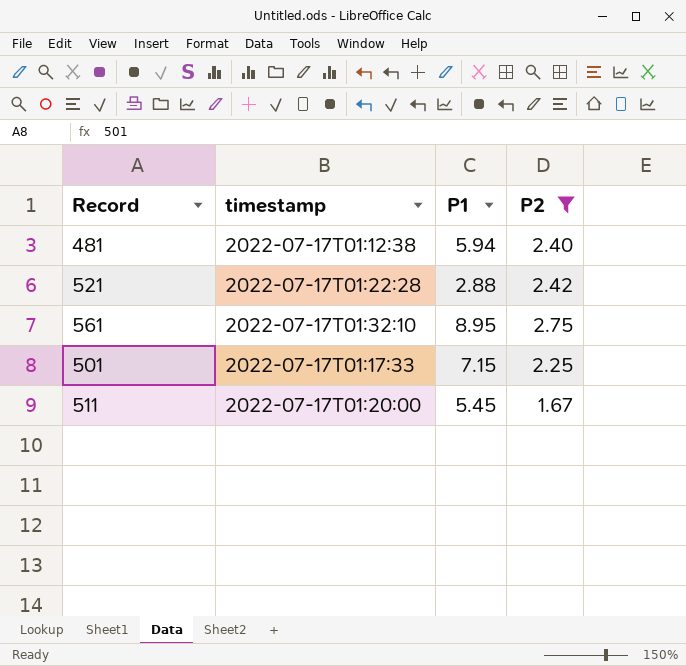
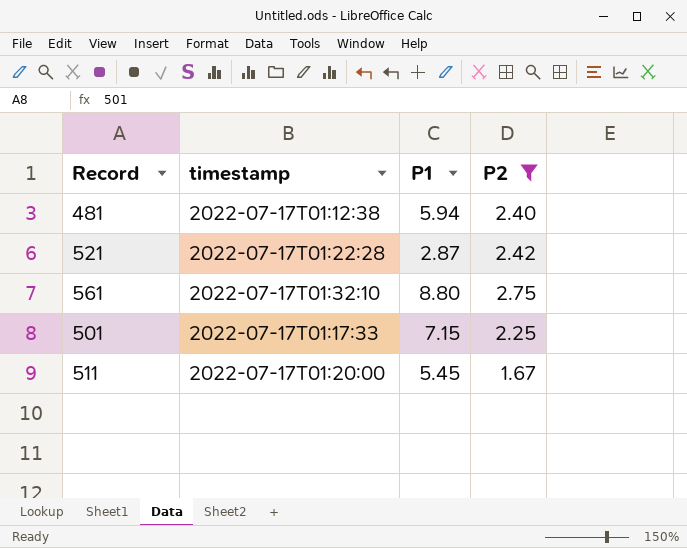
521 | P1: 2.88 -> 2.87
561 | P1: 8.95 -> 8.80

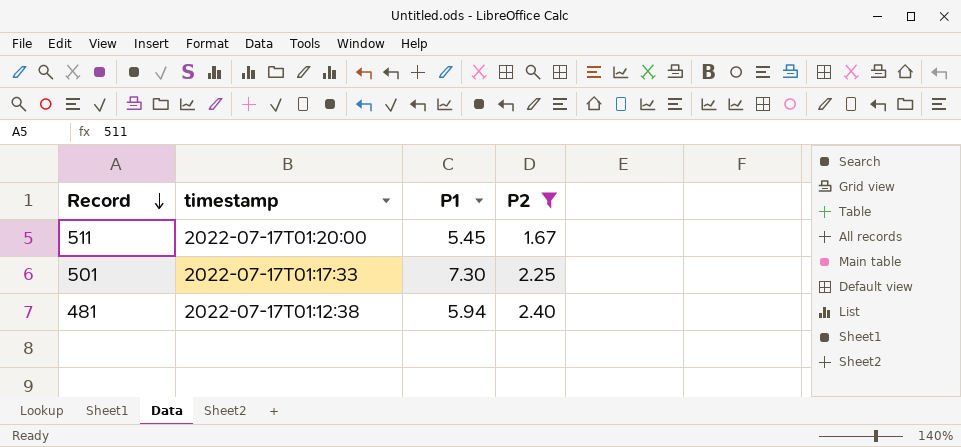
row order: none -> Record descending
row 521: 2022-07-17T01:22:28 | 2.87 | 2.42 -> none
row 561: 2022-07-17T01:32:10 | 8.80 | 2.75 -> none
501 | P1: 7.15 -> 7.30

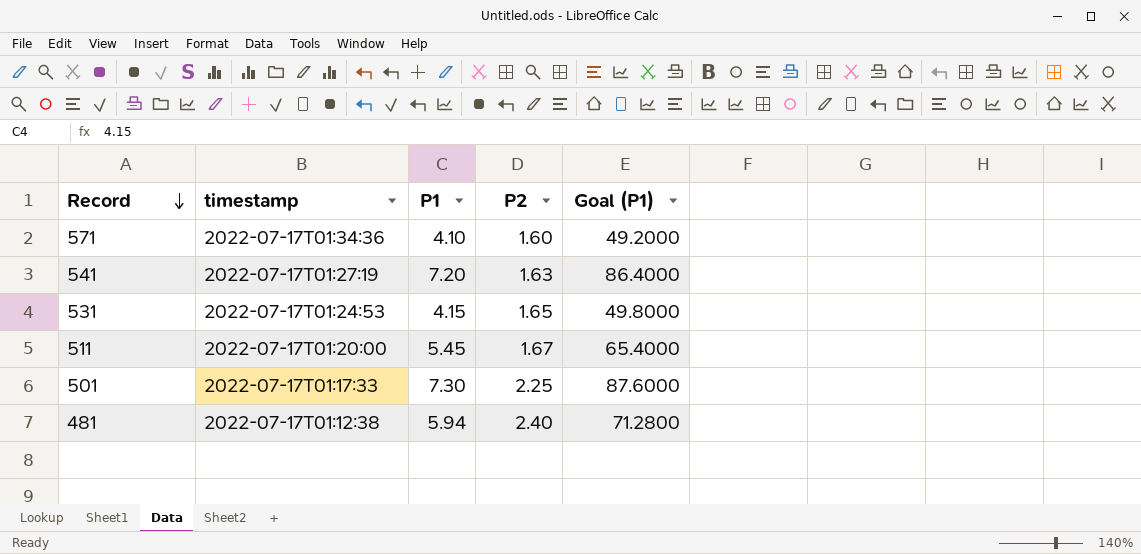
filter: P2 >= 1.67 -> none
column Goal (P1) | formula: none -> [P1] * 12

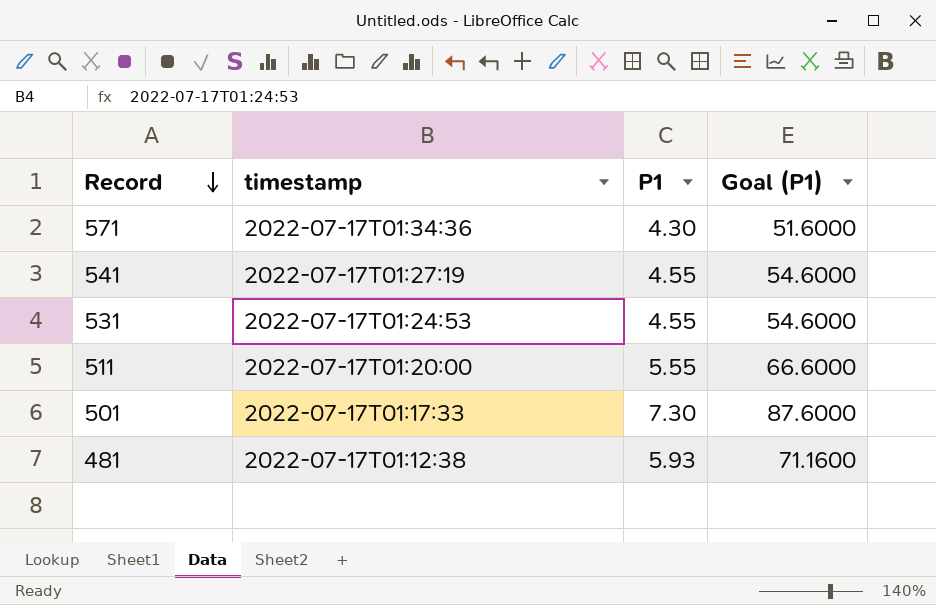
column P2 | position: 4 -> none
571 | P1: 4.10 -> 4.30
571 | Goal (P1): 49.2000 -> 51.6000
541 | P1: 7.20 -> 4.55
541 | Goal (P1): 86.4000 -> 54.6000
531 | P1: 4.15 -> 4.55
531 | Goal (P1): 49.8000 -> 54.6000
511 | P1: 5.45 -> 5.55
511 | Goal (P1): 65.4000 -> 66.6000
481 | P1: 5.94 -> 5.93
481 | Goal (P1): 71.2800 -> 71.1600

